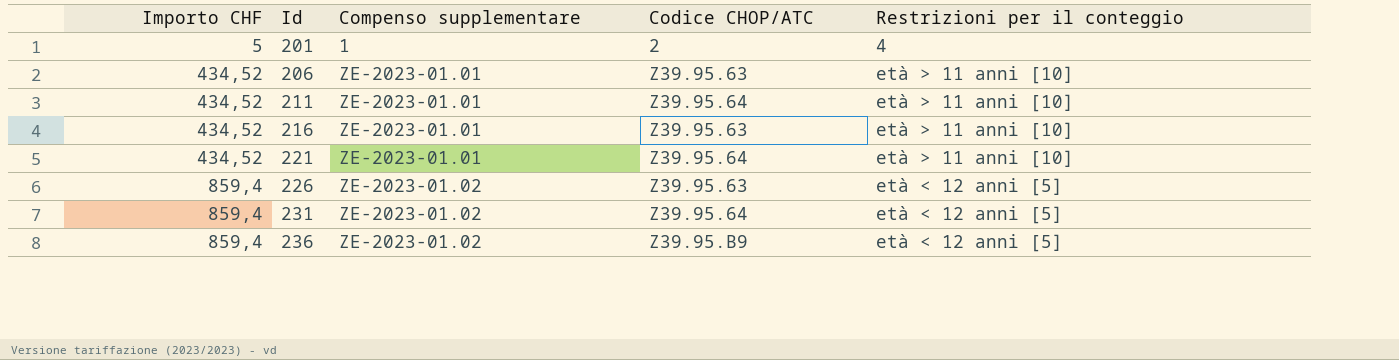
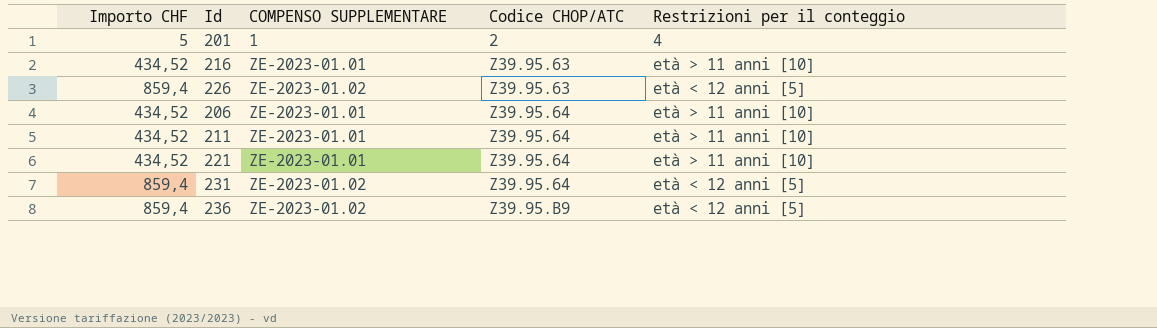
row order: Importo CHF ascending -> Codice CHOP/ATC ascending
column name: Compenso supplementare -> COMPENSO SUPPLEMENTARE
206 | Codice CHOP/ATC: Z39.95.63 -> Z39.95.64

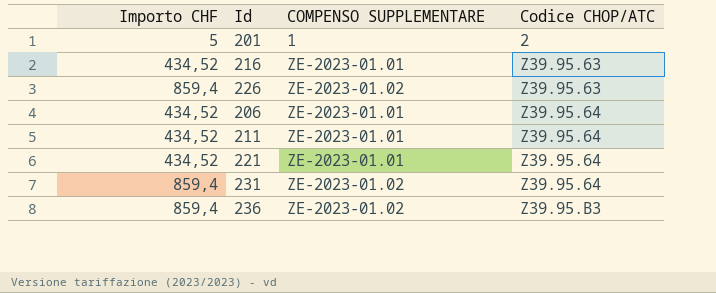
column Restrizioni per il conteggio | position: 5 -> none
236 | Codice CHOP/ATC: Z39.95.B9 -> Z39.95.B3

